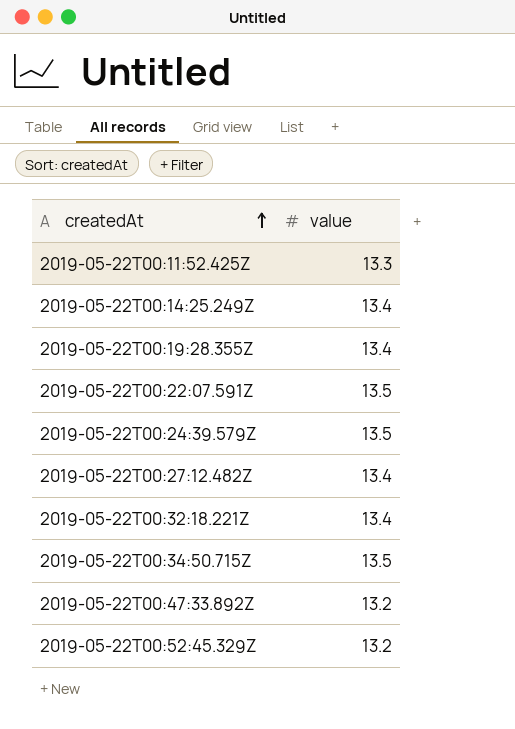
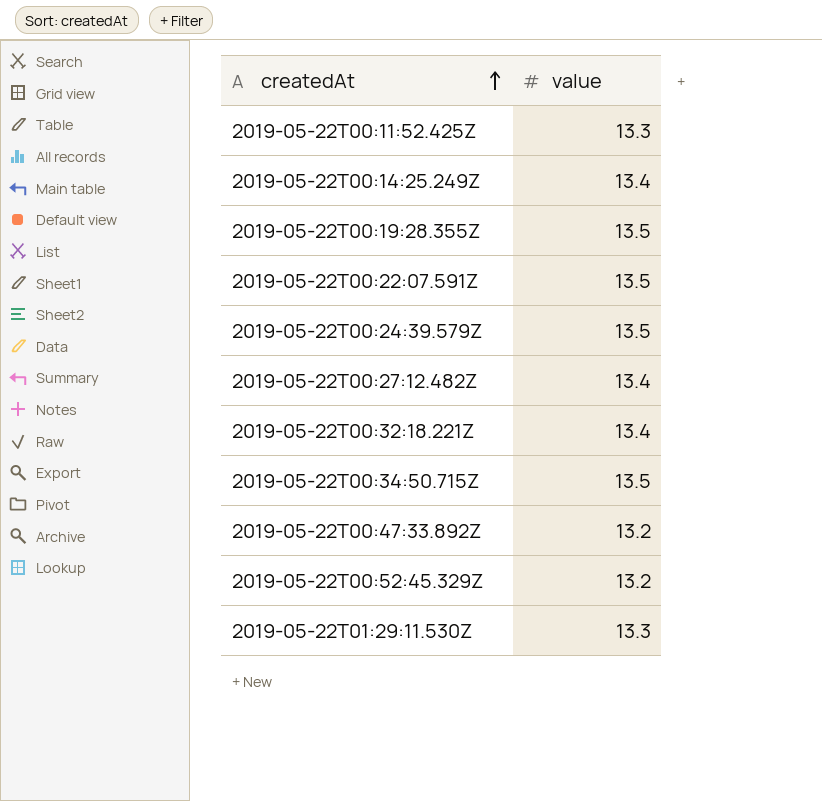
2019-05-22T00:19:28.355Z | value: 13.4 -> 13.5
row 2019-05-22T01:29:11.530Z: none -> 13.3

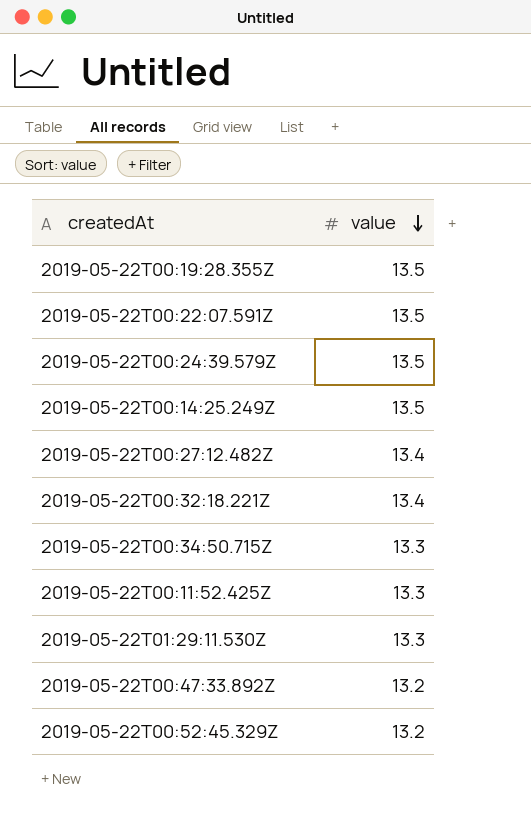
row order: createdAt ascending -> value descending
2019-05-22T00:14:25.249Z | value: 13.4 -> 13.5
2019-05-22T00:34:50.715Z | value: 13.5 -> 13.3

